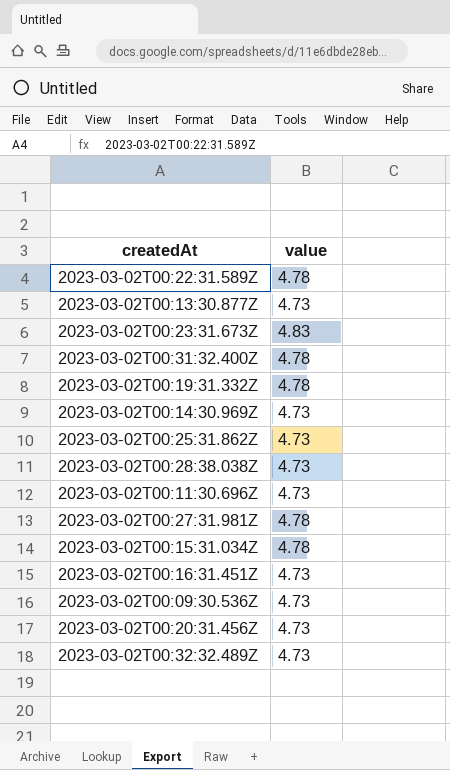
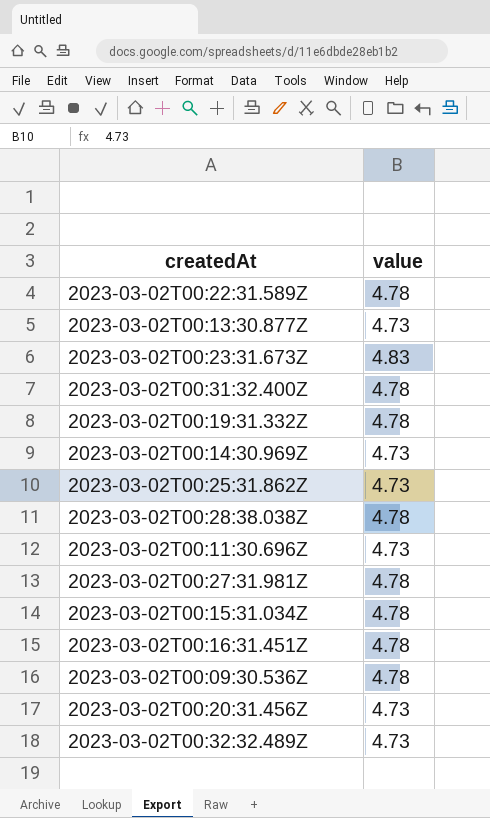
2023-03-02T00:28:38.038Z | value: 4.73 -> 4.78
2023-03-02T00:16:31.451Z | value: 4.73 -> 4.78
2023-03-02T00:09:30.536Z | value: 4.73 -> 4.78

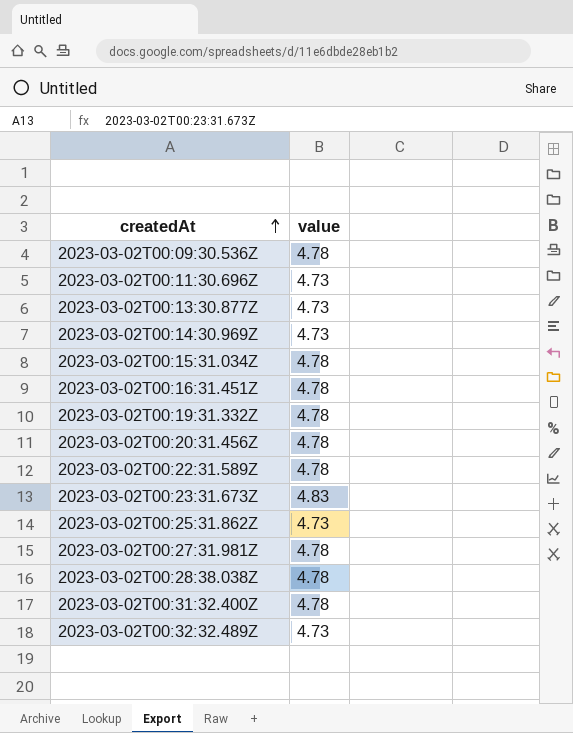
row order: none -> createdAt ascending
2023-03-02T00:20:31.456Z | value: 4.73 -> 4.78

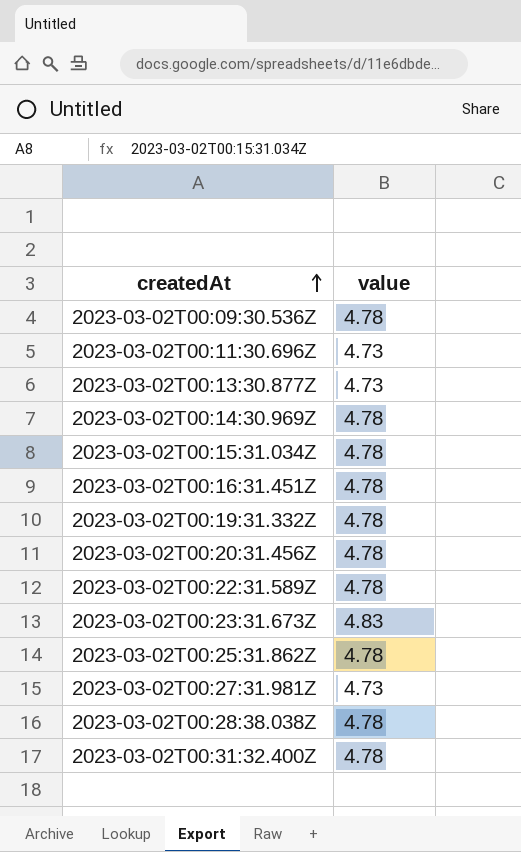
row 2023-03-02T00:32:32.489Z: 4.73 -> none
2023-03-02T00:14:30.969Z | value: 4.73 -> 4.78
2023-03-02T00:25:31.862Z | value: 4.73 -> 4.78
2023-03-02T00:27:31.981Z | value: 4.78 -> 4.73

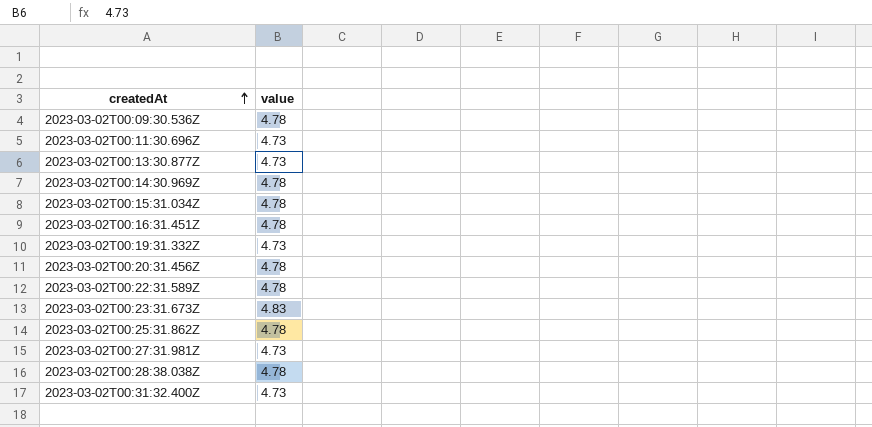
2023-03-02T00:19:31.332Z | value: 4.78 -> 4.73
2023-03-02T00:31:32.400Z | value: 4.78 -> 4.73

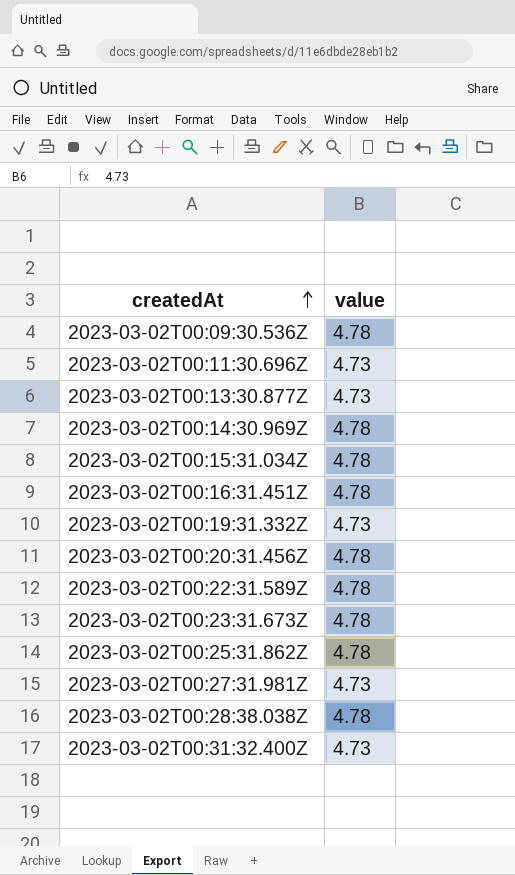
2023-03-02T00:23:31.673Z | value: 4.83 -> 4.78

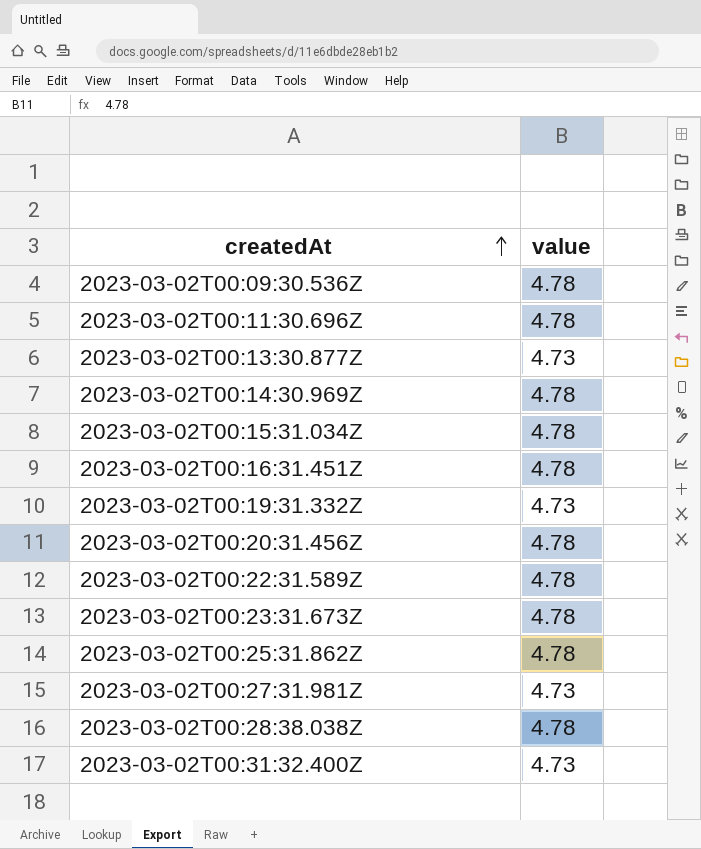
2023-03-02T00:11:30.696Z | value: 4.73 -> 4.78

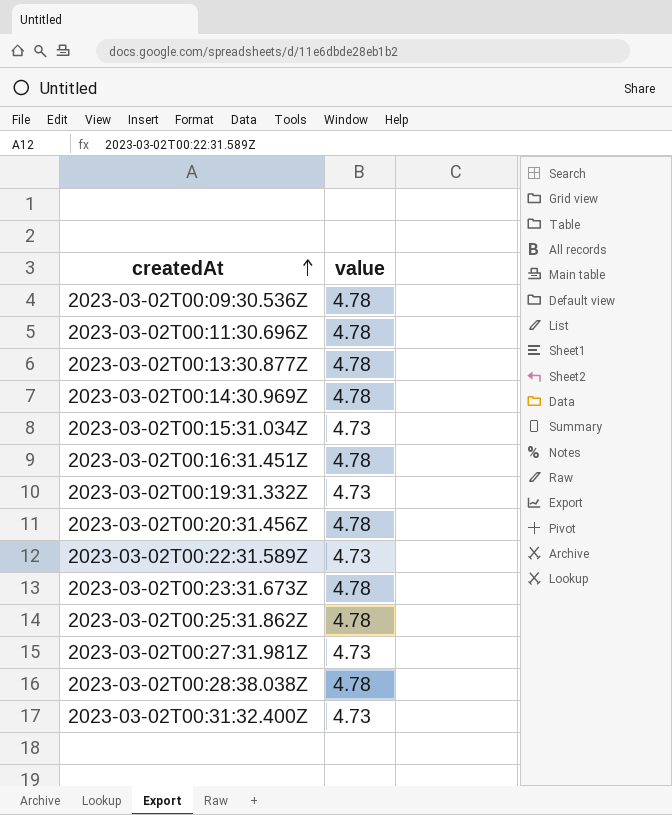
2023-03-02T00:13:30.877Z | value: 4.73 -> 4.78
2023-03-02T00:15:31.034Z | value: 4.78 -> 4.73
2023-03-02T00:22:31.589Z | value: 4.78 -> 4.73

